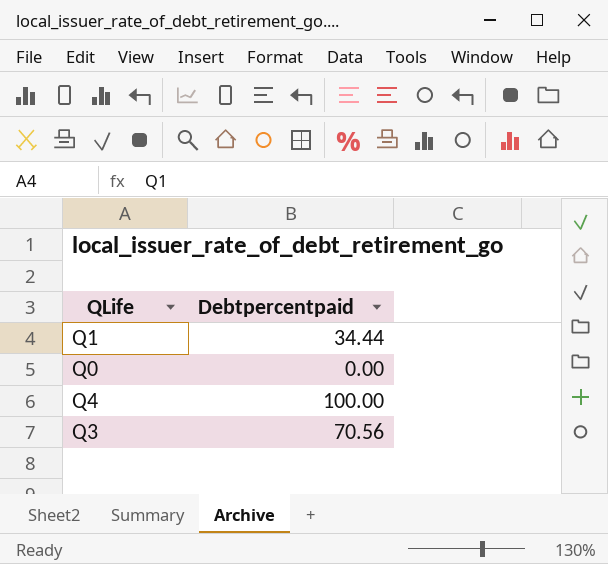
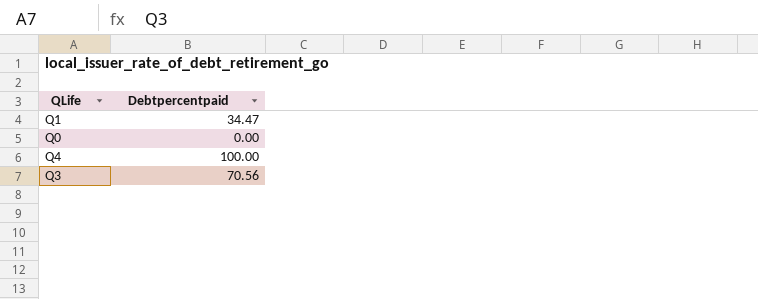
Q1 | Debtpercentpaid: 34.44 -> 34.47

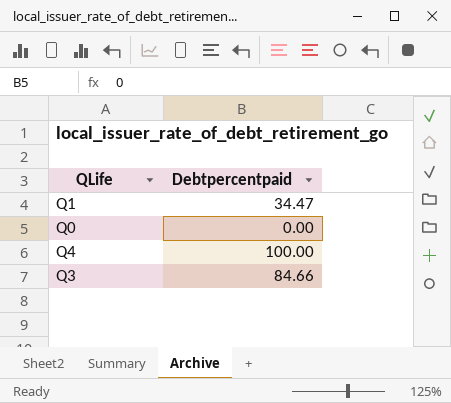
Q3 | Debtpercentpaid: 70.56 -> 84.66

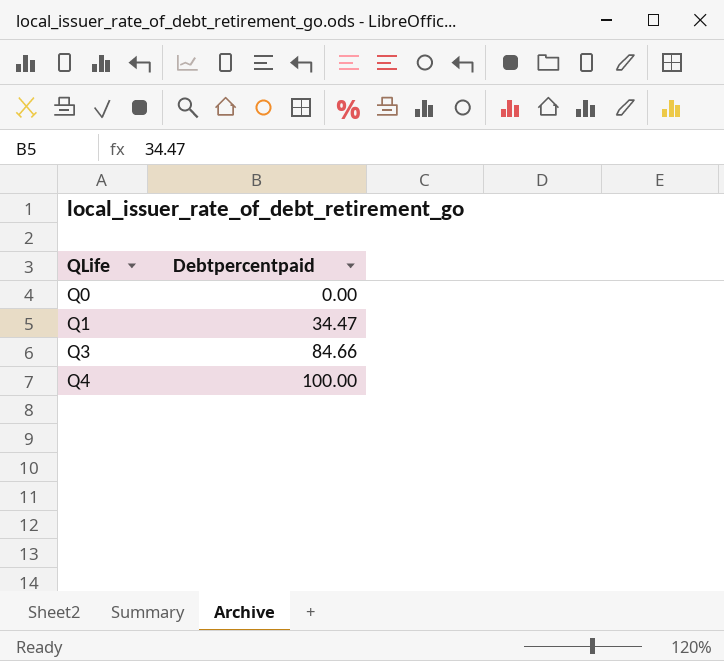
row order: none -> QLife ascending

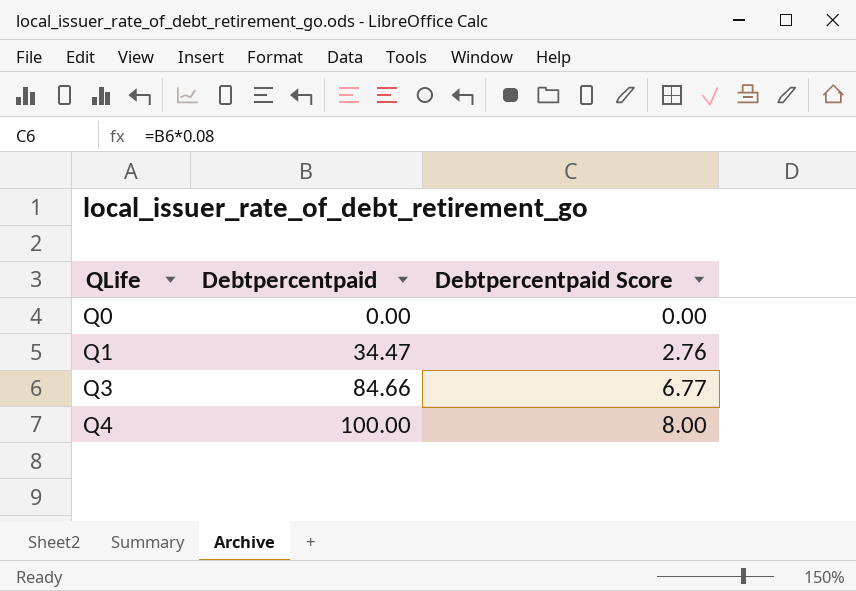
column Debtpercentpaid Score | formula: none -> [Debtpercentpaid] * 0.08

